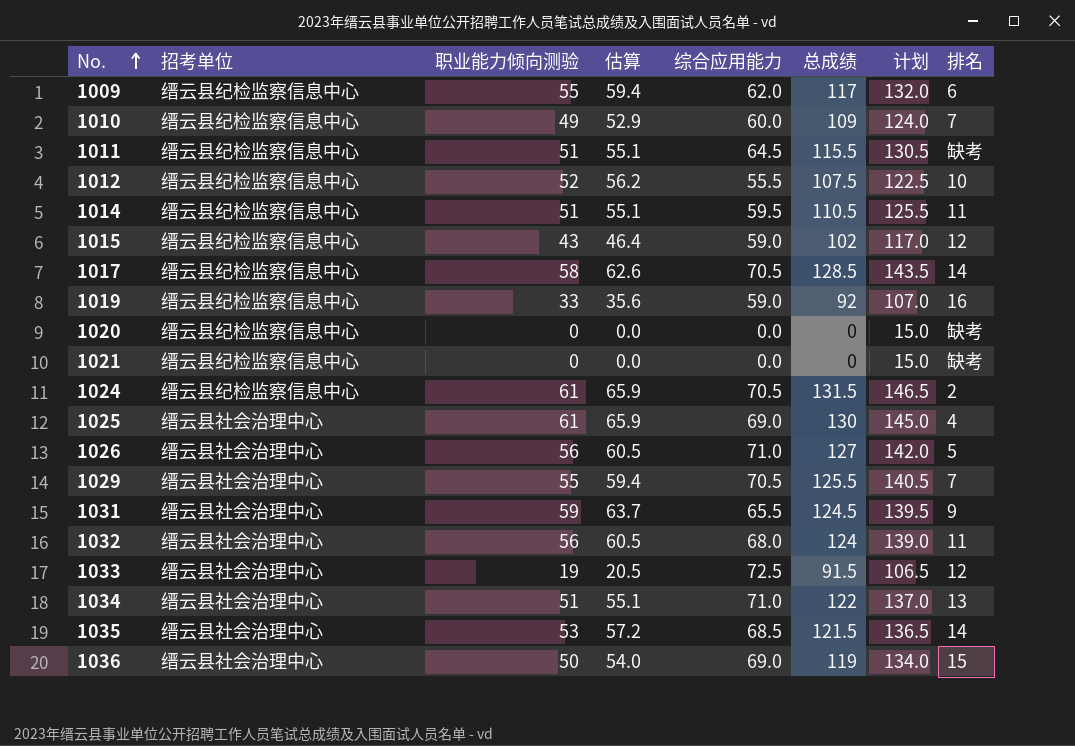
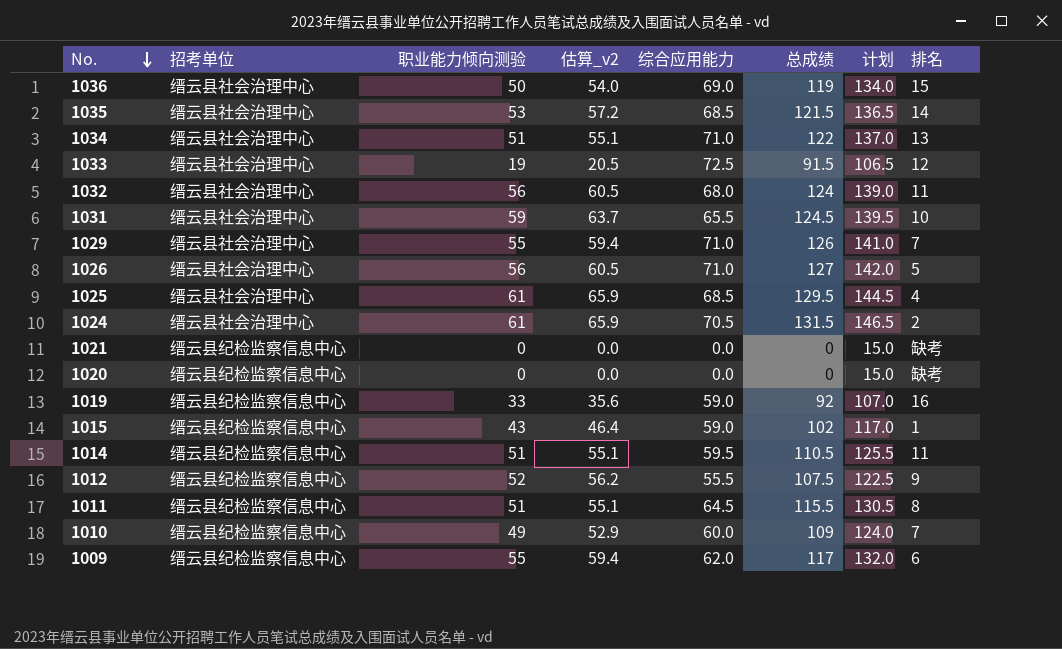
row order: No. ascending -> No. descending
column name: 估算 -> 估算_v2
row 1017: 缙云县纪检监察信息中心 | 58 | 62.6 | 70.5 | 128.5 | 143.5 | 14 -> none
1031 | 排名: 9 -> 10
1029 | 综合应用能力: 70.5 -> 71.0
1029 | 总成绩: 125.5 -> 126
1029 | 计划: 140.5 -> 141.0
1025 | 综合应用能力: 69.0 -> 68.5
1025 | 总成绩: 130 -> 129.5
1025 | 计划: 145.0 -> 144.5
1024 | 招考单位: 缙云县纪检监察信息中心 -> 缙云县社会治理中心
1015 | 排名: 12 -> 1
1012 | 排名: 10 -> 9
1011 | 排名: 缺考 -> 8

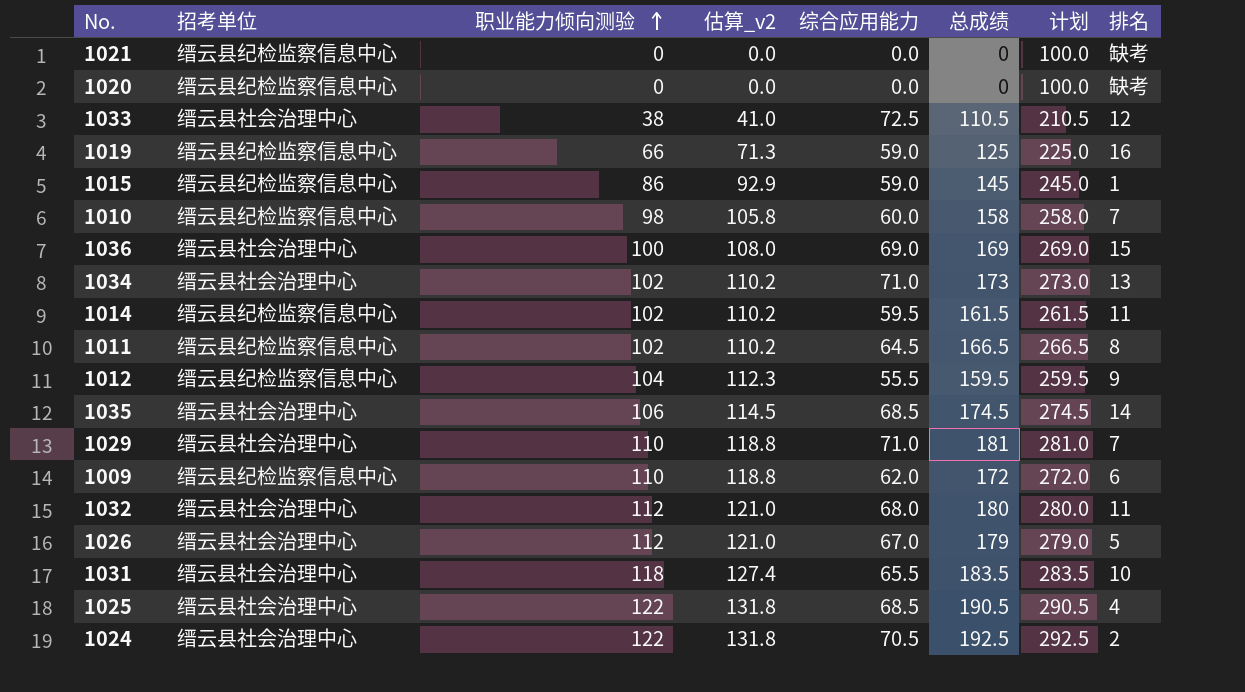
row order: No. descending -> 职业能力倾向测验 ascending
column 计划 | formula: [总成绩] + 15 -> [总成绩] + 100
1033 | 职业能力倾向测验: 19 -> 38
1033 | 估算_v2: 20.5 -> 41.0
1033 | 总成绩: 91.5 -> 110.5
1019 | 职业能力倾向测验: 33 -> 66
1019 | 估算_v2: 35.6 -> 71.3
1019 | 总成绩: 92 -> 125
1015 | 职业能力倾向测验: 43 -> 86
1015 | 估算_v2: 46.4 -> 92.9
1015 | 总成绩: 102 -> 145
1010 | 职业能力倾向测验: 49 -> 98
1010 | 估算_v2: 52.9 -> 105.8
1010 | 总成绩: 109 -> 158
1036 | 职业能力倾向测验: 50 -> 100
1036 | 估算_v2: 54.0 -> 108.0
1036 | 总成绩: 119 -> 169
1034 | 职业能力倾向测验: 51 -> 102
1034 | 估算_v2: 55.1 -> 110.2
1034 | 总成绩: 122 -> 173
1014 | 职业能力倾向测验: 51 -> 102
1014 | 估算_v2: 55.1 -> 110.2
1014 | 总成绩: 110.5 -> 161.5
1011 | 职业能力倾向测验: 51 -> 102
1011 | 估算_v2: 55.1 -> 110.2
1011 | 总成绩: 115.5 -> 166.5
1012 | 职业能力倾向测验: 52 -> 104
1012 | 估算_v2: 56.2 -> 112.3
1012 | 总成绩: 107.5 -> 159.5
1035 | 职业能力倾向测验: 53 -> 106
1035 | 估算_v2: 57.2 -> 114.5
1035 | 总成绩: 121.5 -> 174.5
1029 | 职业能力倾向测验: 55 -> 110
1029 | 估算_v2: 59.4 -> 118.8
1029 | 总成绩: 126 -> 181
1009 | 职业能力倾向测验: 55 -> 110
1009 | 估算_v2: 59.4 -> 118.8
1009 | 总成绩: 117 -> 172
1032 | 职业能力倾向测验: 56 -> 112
1032 | 估算_v2: 60.5 -> 121.0
1032 | 总成绩: 124 -> 180
1026 | 职业能力倾向测验: 56 -> 112
1026 | 估算_v2: 60.5 -> 121.0
1026 | 综合应用能力: 71.0 -> 67.0
1026 | 总成绩: 127 -> 179
1031 | 职业能力倾向测验: 59 -> 118
1031 | 估算_v2: 63.7 -> 127.4
1031 | 总成绩: 124.5 -> 183.5
1025 | 职业能力倾向测验: 61 -> 122
1025 | 估算_v2: 65.9 -> 131.8
1025 | 总成绩: 129.5 -> 190.5
1024 | 职业能力倾向测验: 61 -> 122
1024 | 估算_v2: 65.9 -> 131.8
1024 | 总成绩: 131.5 -> 192.5

